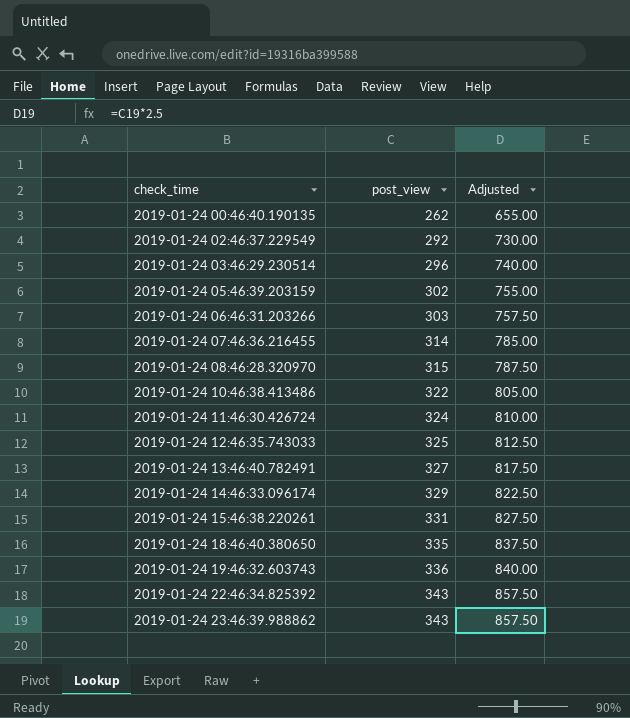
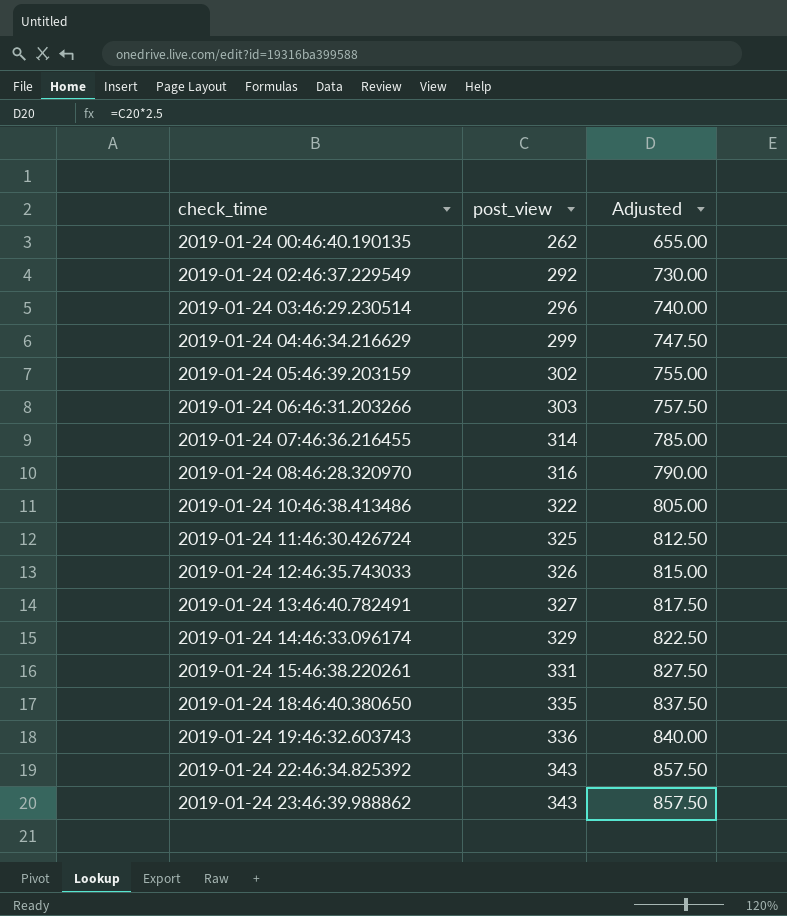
row 2019-01-24 04:46:34.216629: none -> 299 | 747.50
2019-01-24 08:46:28.320970 | post_view: 315 -> 316
2019-01-24 08:46:28.320970 | Adjusted: 787.50 -> 790.00
2019-01-24 11:46:30.426724 | post_view: 324 -> 325
2019-01-24 11:46:30.426724 | Adjusted: 810.00 -> 812.50
2019-01-24 12:46:35.743033 | post_view: 325 -> 326
2019-01-24 12:46:35.743033 | Adjusted: 812.50 -> 815.00

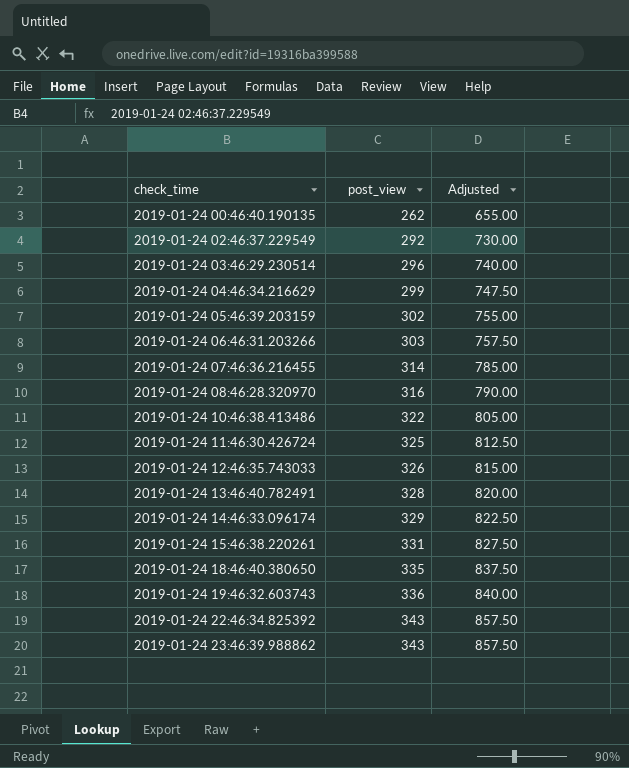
2019-01-24 13:46:40.782491 | post_view: 327 -> 328
2019-01-24 13:46:40.782491 | Adjusted: 817.50 -> 820.00

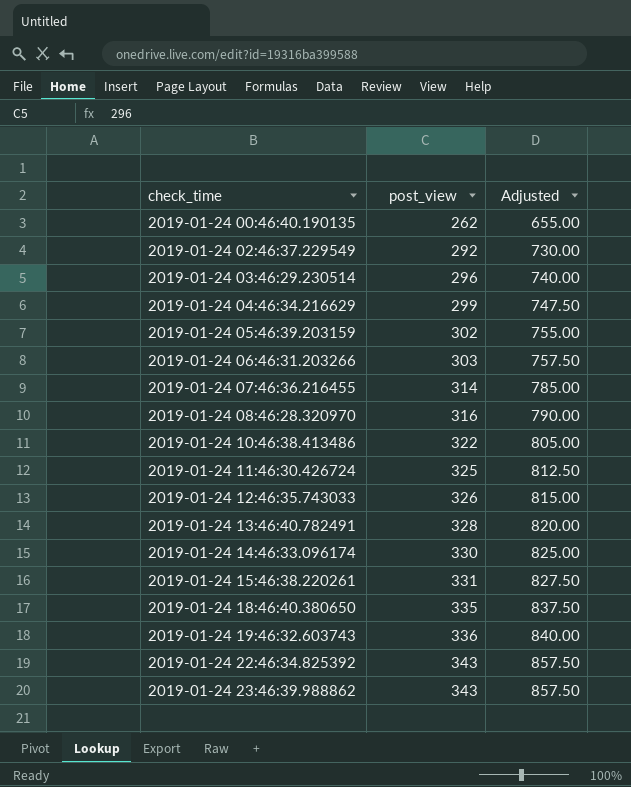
2019-01-24 14:46:33.096174 | post_view: 329 -> 330
2019-01-24 14:46:33.096174 | Adjusted: 822.50 -> 825.00

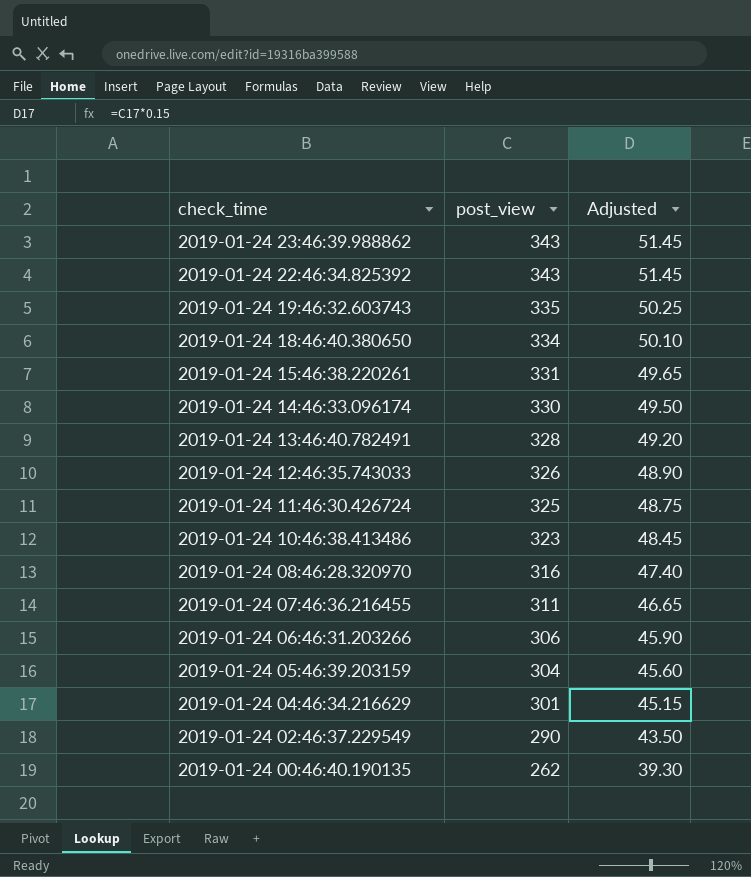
row order: check_time ascending -> check_time descending
column Adjusted | formula: [post_view] * 2.5 -> [post_view] * 0.15
row 2019-01-24 03:46:29.230514: 296 | 740.00 -> none
2019-01-24 19:46:32.603743 | post_view: 336 -> 335
2019-01-24 18:46:40.380650 | post_view: 335 -> 334
2019-01-24 10:46:38.413486 | post_view: 322 -> 323
2019-01-24 07:46:36.216455 | post_view: 314 -> 311
2019-01-24 06:46:31.203266 | post_view: 303 -> 306
2019-01-24 05:46:39.203159 | post_view: 302 -> 304
2019-01-24 04:46:34.216629 | post_view: 299 -> 301
2019-01-24 02:46:37.229549 | post_view: 292 -> 290

